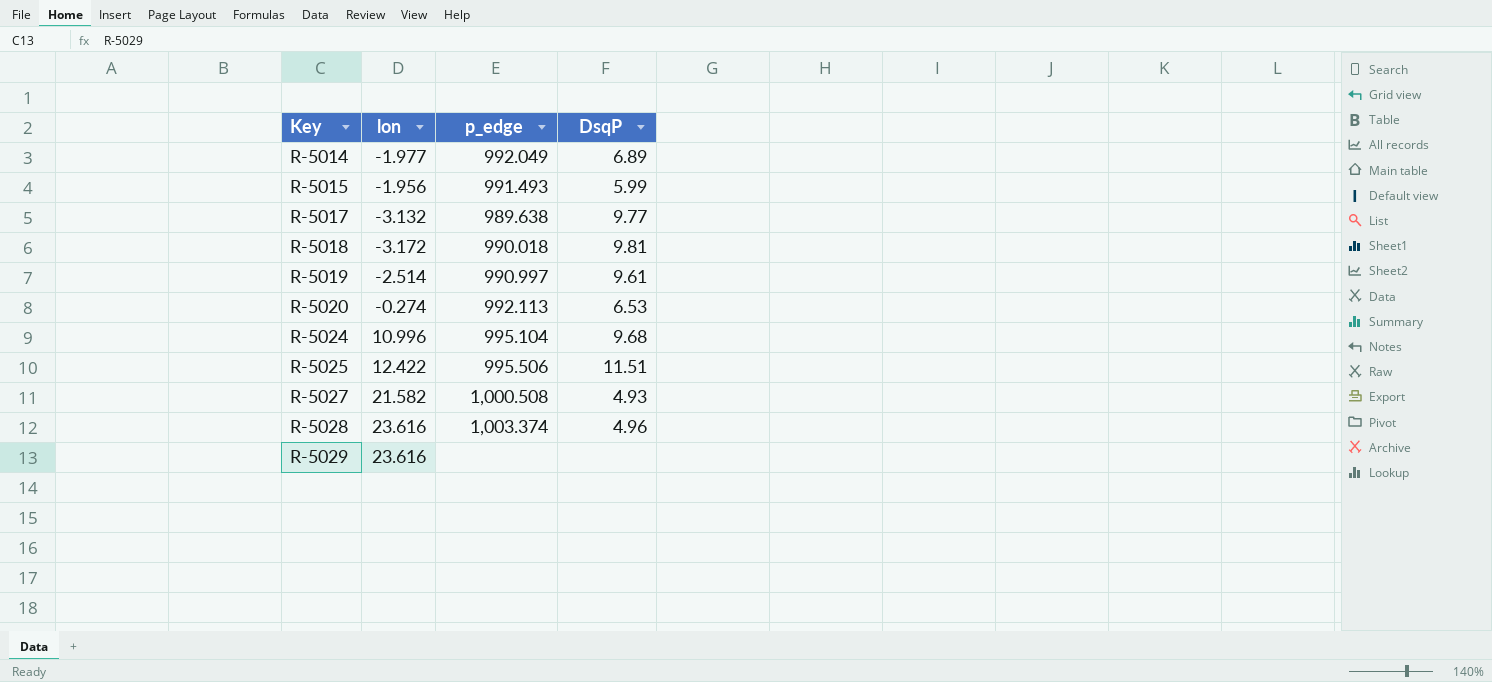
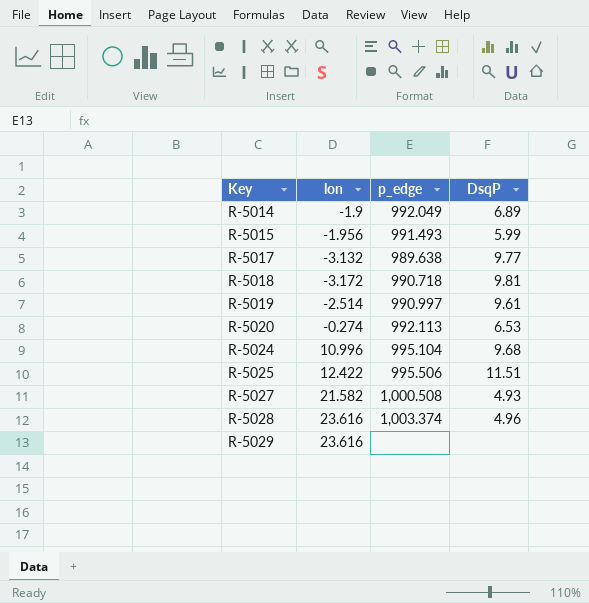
R-5014 | lon: -1.977 -> -1.9
R-5018 | p_edge: 990.018 -> 990.718

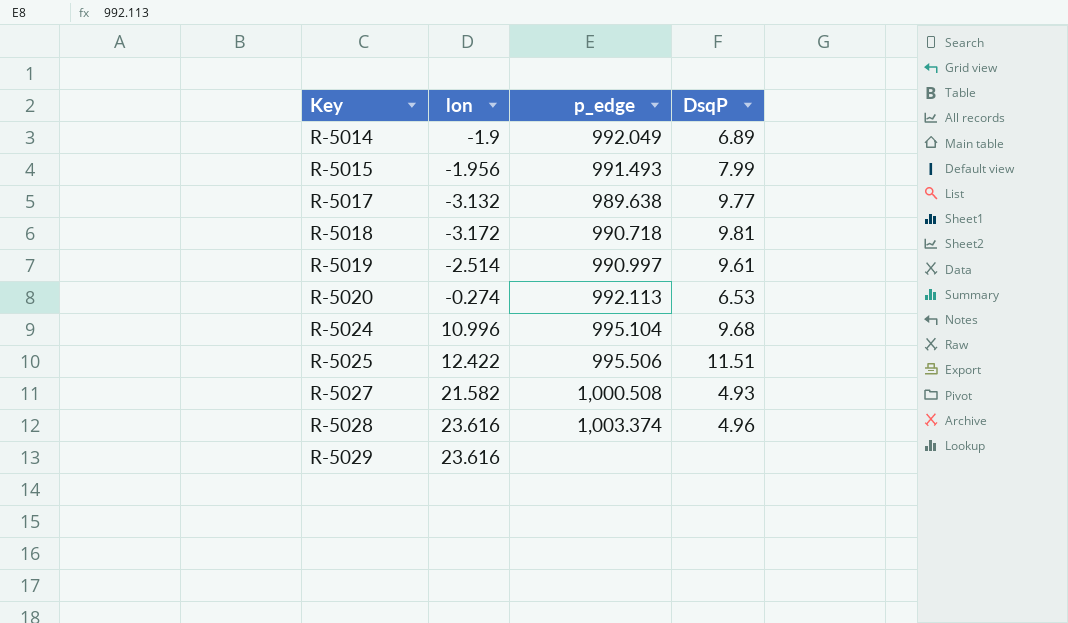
R-5015 | DsqP: 5.99 -> 7.99

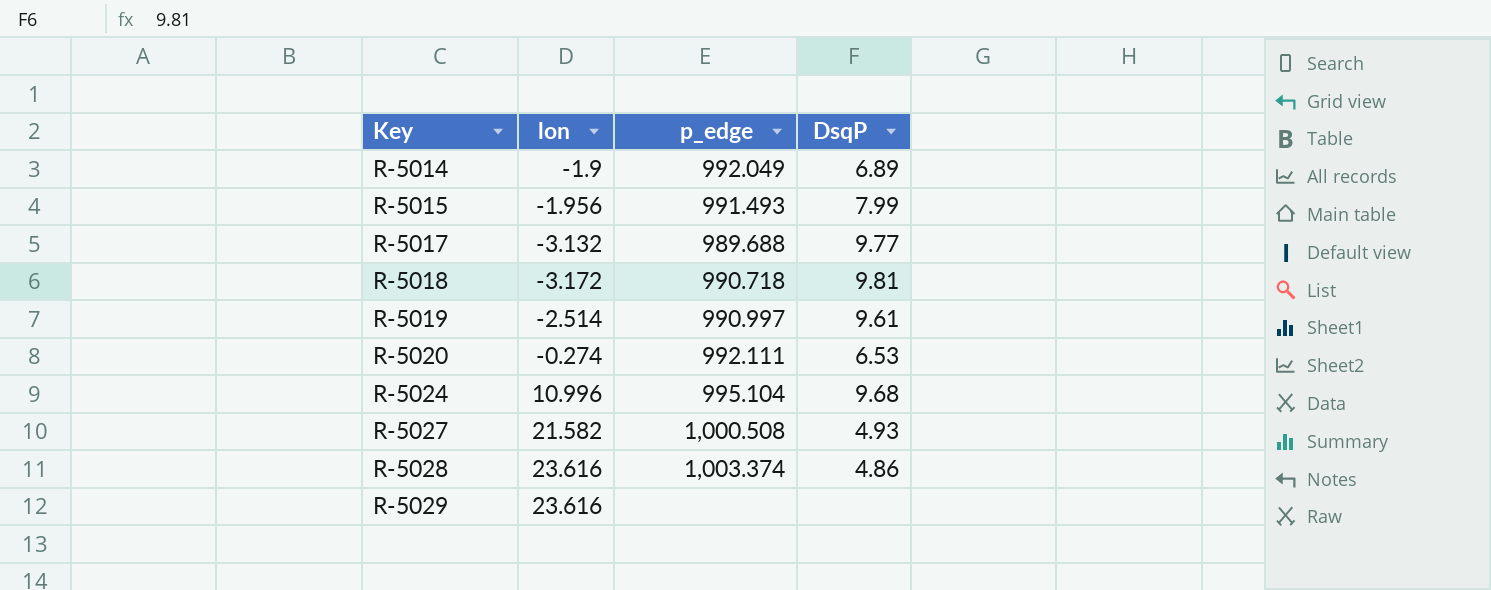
row R-5025: 12.422 | 995.506 | 11.51 -> none
R-5017 | p_edge: 989.638 -> 989.688
R-5020 | p_edge: 992.113 -> 992.111
R-5028 | DsqP: 4.96 -> 4.86

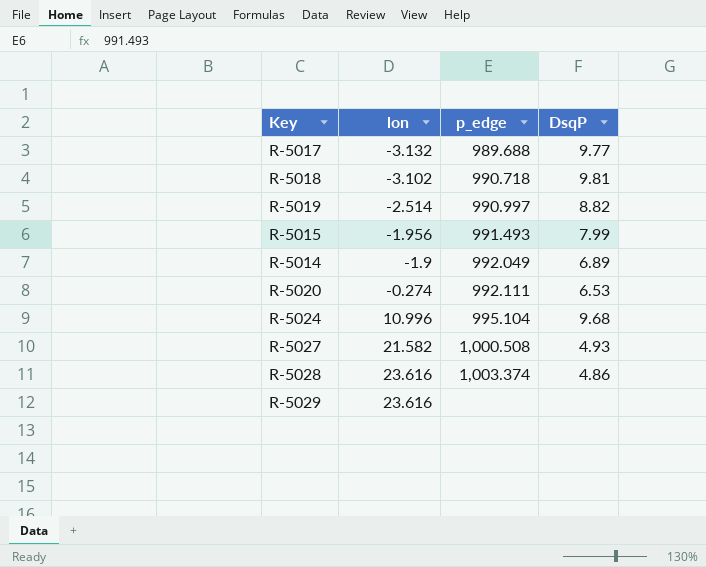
row order: Key ascending -> lon ascending
R-5018 | lon: -3.172 -> -3.102
R-5019 | DsqP: 9.61 -> 8.82

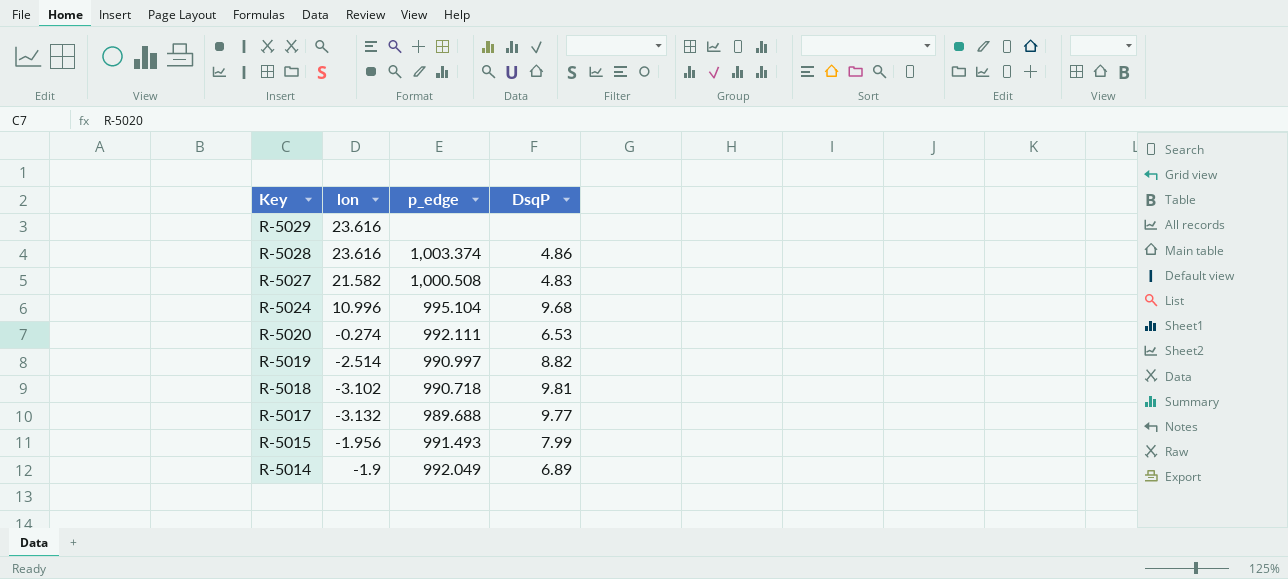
row order: lon ascending -> Key descending
R-5027 | DsqP: 4.93 -> 4.83

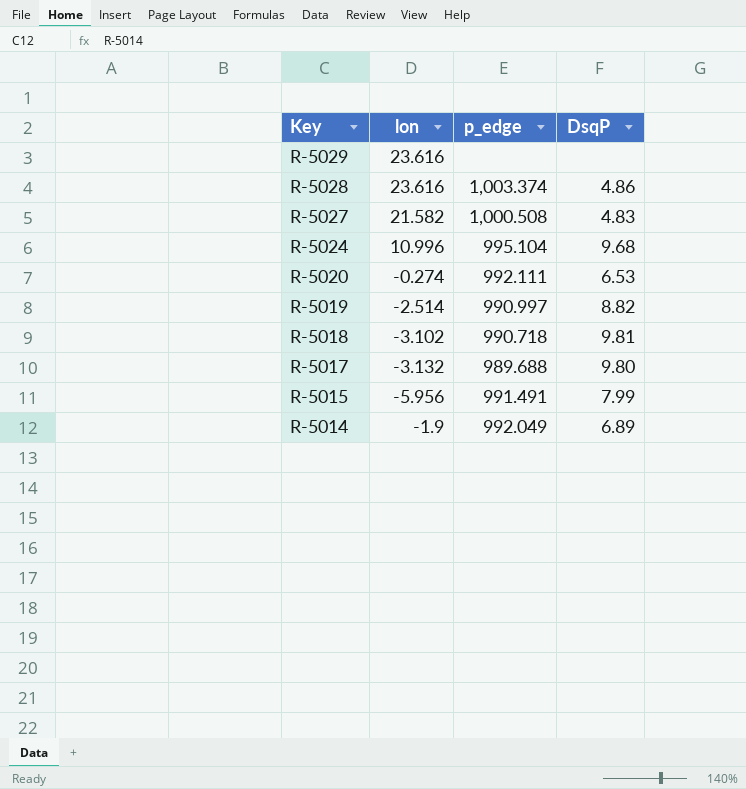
R-5017 | DsqP: 9.77 -> 9.80
R-5015 | lon: -1.956 -> -5.956
R-5015 | p_edge: 991.493 -> 991.491

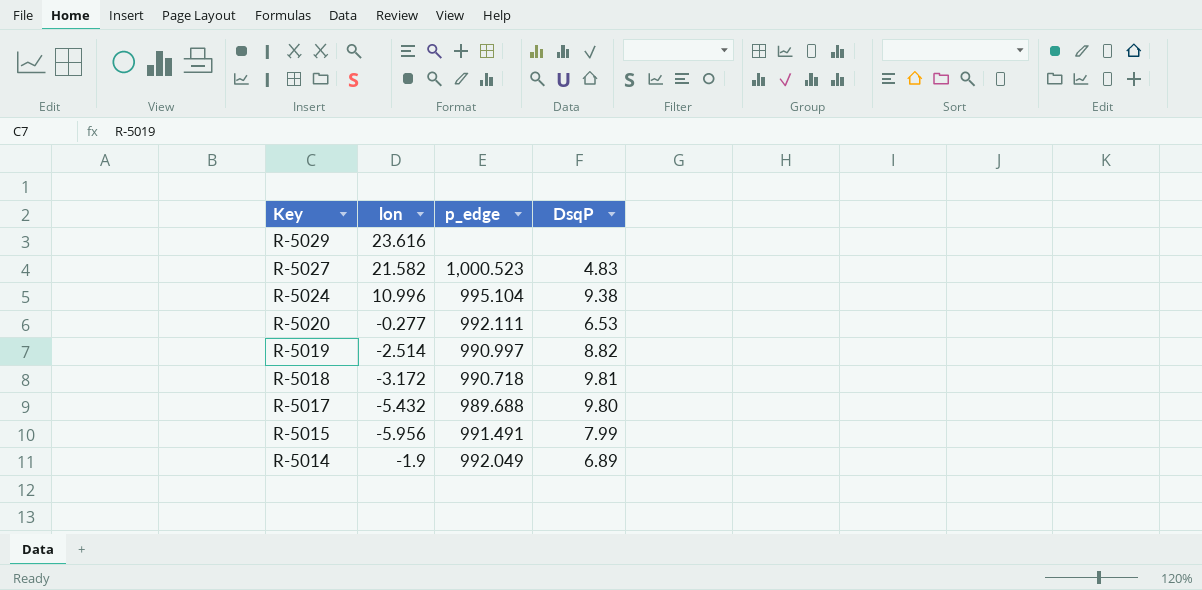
row R-5028: 23.616 | 1,003.374 | 4.86 -> none
R-5027 | p_edge: 1,000.508 -> 1,000.523
R-5024 | DsqP: 9.68 -> 9.38
R-5020 | lon: -0.274 -> -0.277
R-5018 | lon: -3.102 -> -3.172
R-5017 | lon: -3.132 -> -5.432

